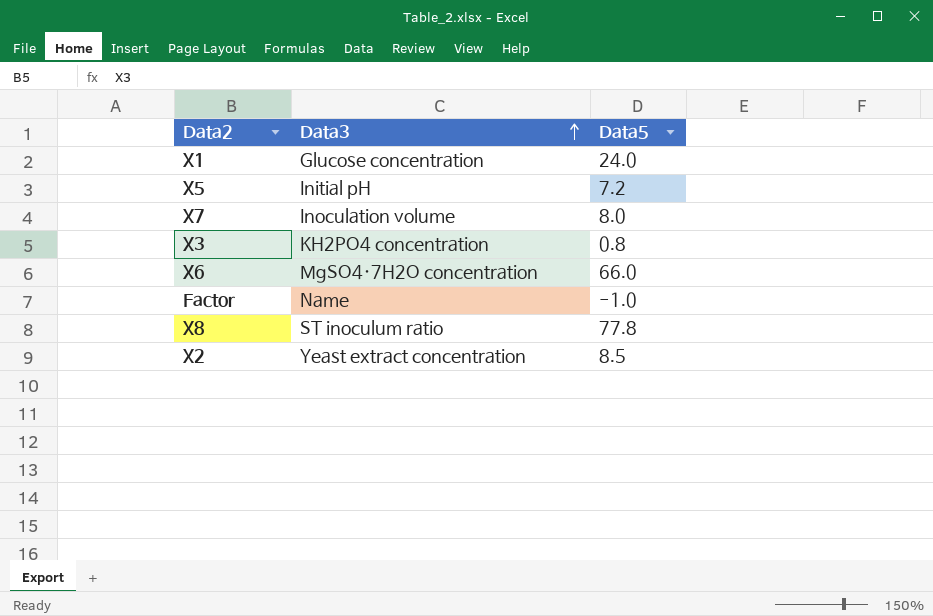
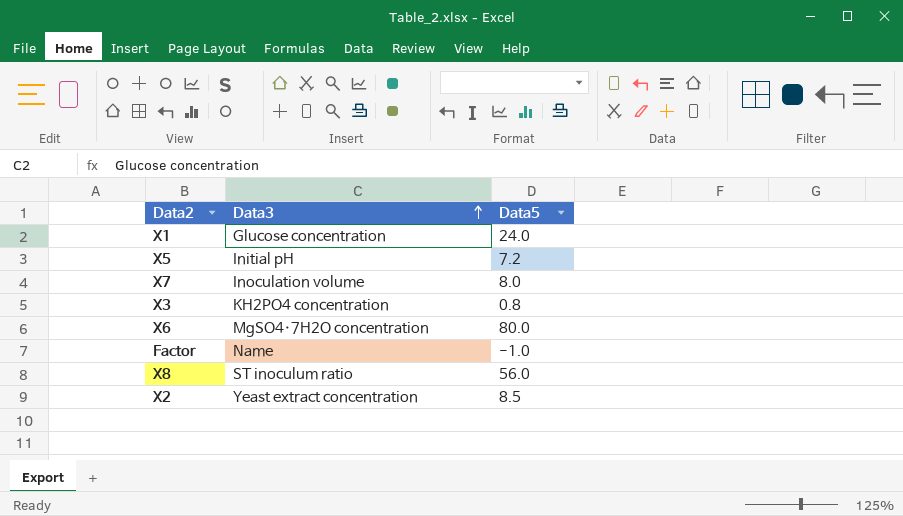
X6 | Data5: 66.0 -> 80.0
X8 | Data5: 77.8 -> 56.0

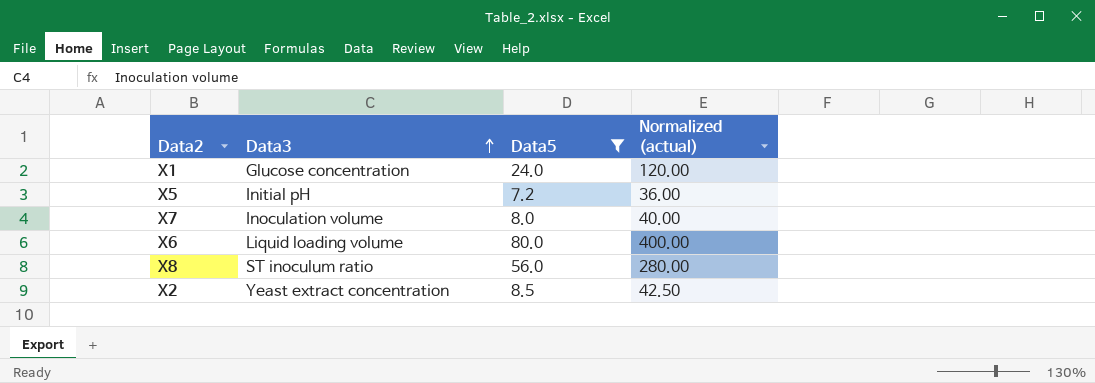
filter: none -> Data5 >= 7.2
column Normalized (actual) | formula: none -> [Data5] * 5
X6 | Data3: MgSO4·7H2O concentration -> Liquid loading volume

